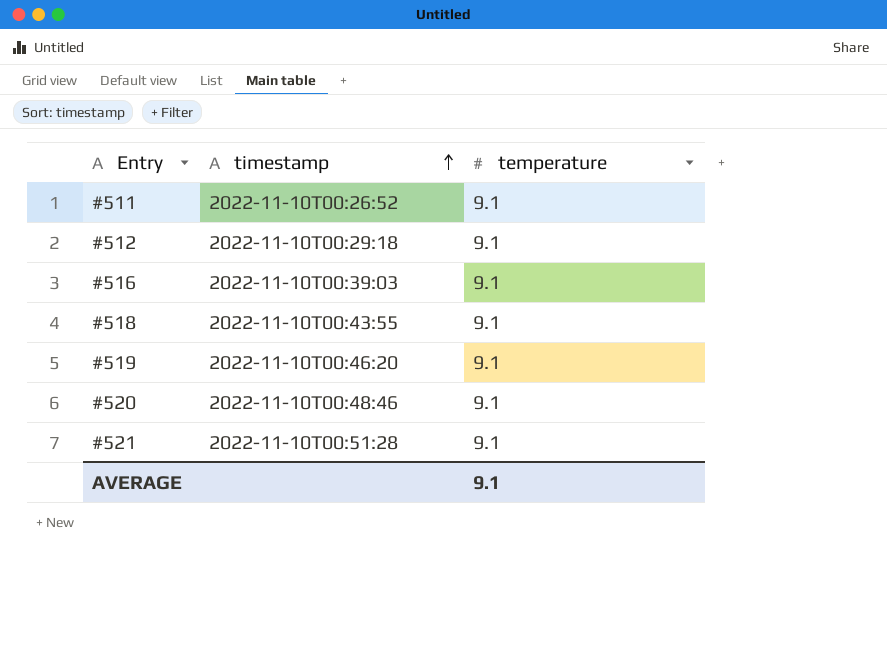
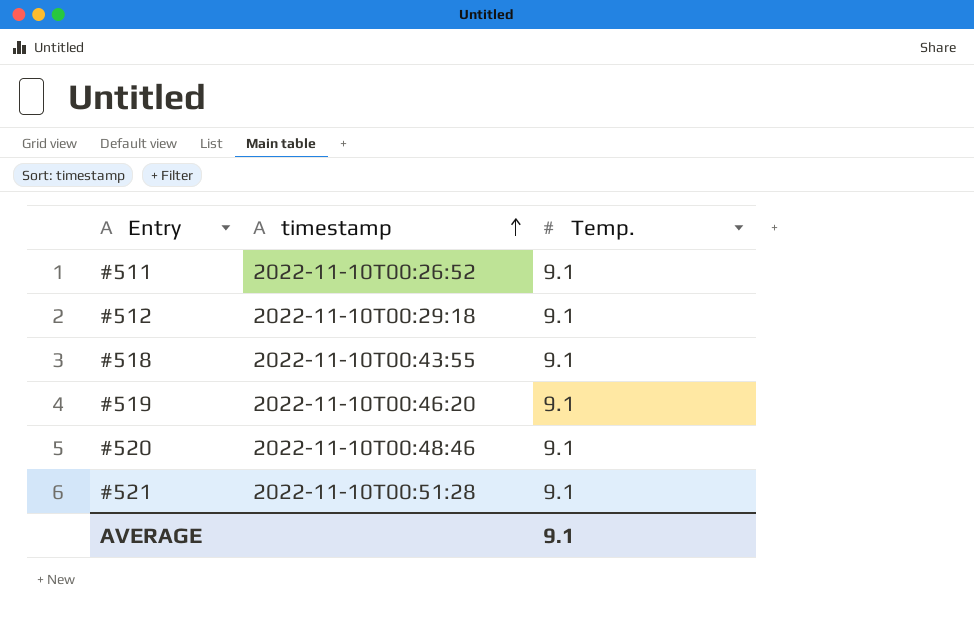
column name: temperature -> Temp.
row #516: 2022-11-10T00:39:03 | 9.1 -> none

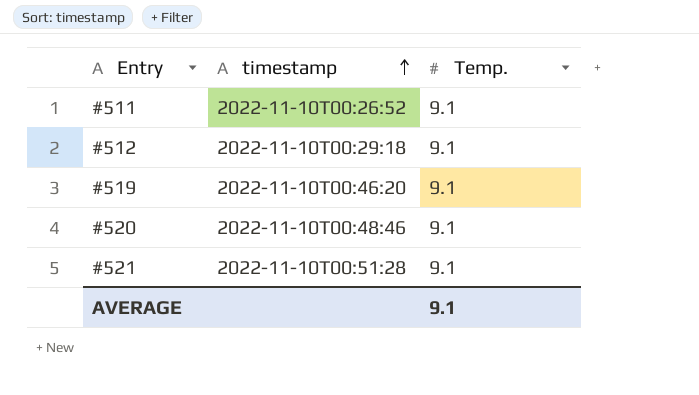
row #518: 2022-11-10T00:43:55 | 9.1 -> none

